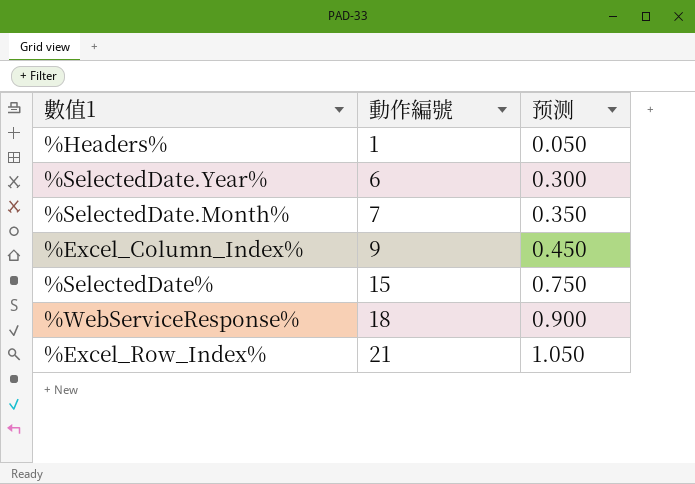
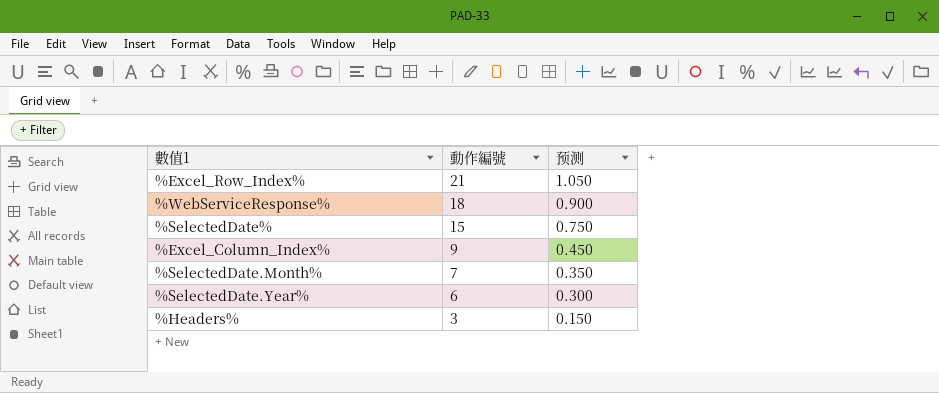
row order: 動作編號 ascending -> 動作編號 descending
%Headers% | 動作編號: 1 -> 3
%Headers% | 预测: 0.050 -> 0.150

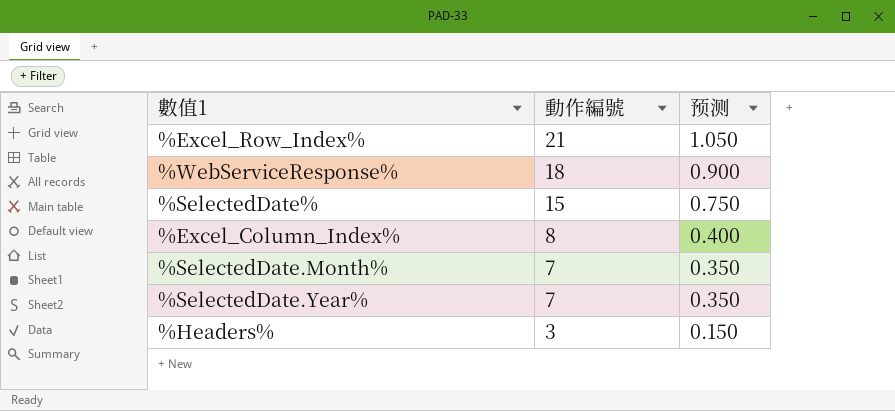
%Excel_Column_Index% | 動作編號: 9 -> 8
%Excel_Column_Index% | 预测: 0.450 -> 0.400
%SelectedDate.Year% | 動作編號: 6 -> 7
%SelectedDate.Year% | 预测: 0.300 -> 0.350

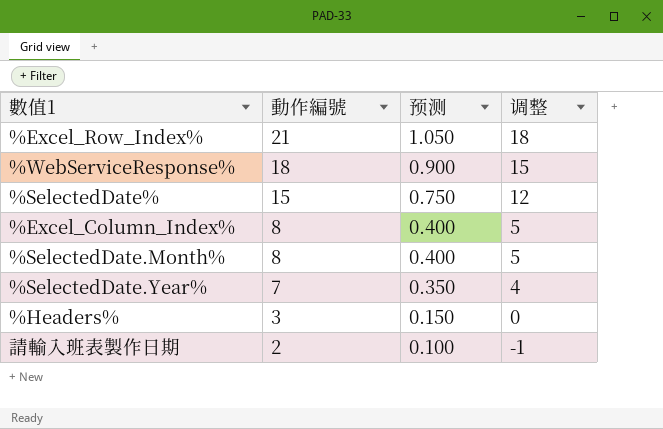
column 调整 | formula: none -> [動作編號] - 3
%SelectedDate.Month% | 動作編號: 7 -> 8
%SelectedDate.Month% | 预测: 0.350 -> 0.400
row 請輸入班表製作日期: none -> 2 | 0.100 | -1

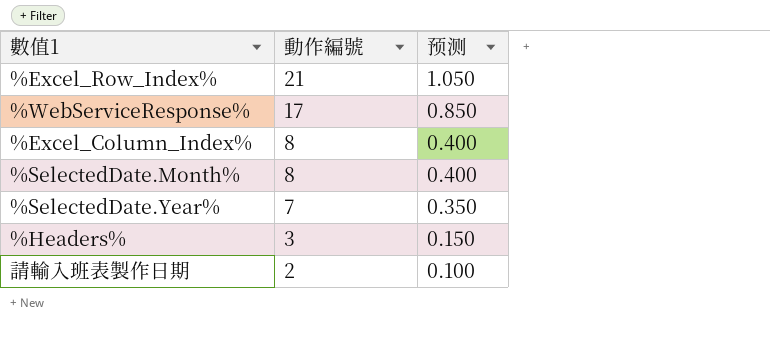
column 调整 | formula: [動作編號] - 3 -> none
row %SelectedDate%: 15 | 0.750 | 12 -> none
%WebServiceResponse% | 動作編號: 18 -> 17
%WebServiceResponse% | 预测: 0.900 -> 0.850

